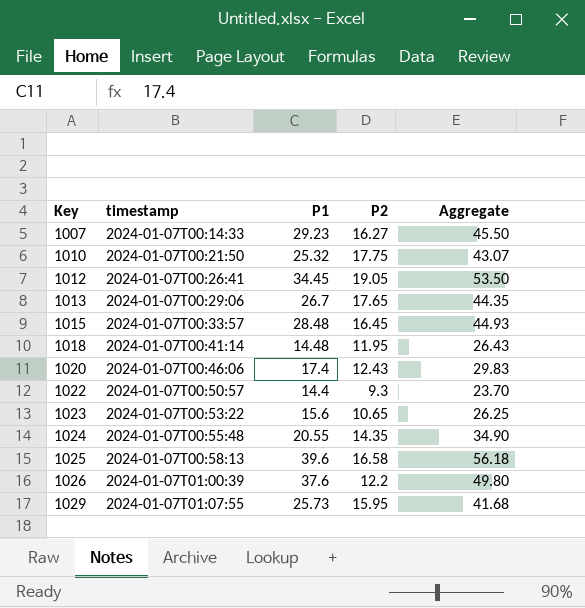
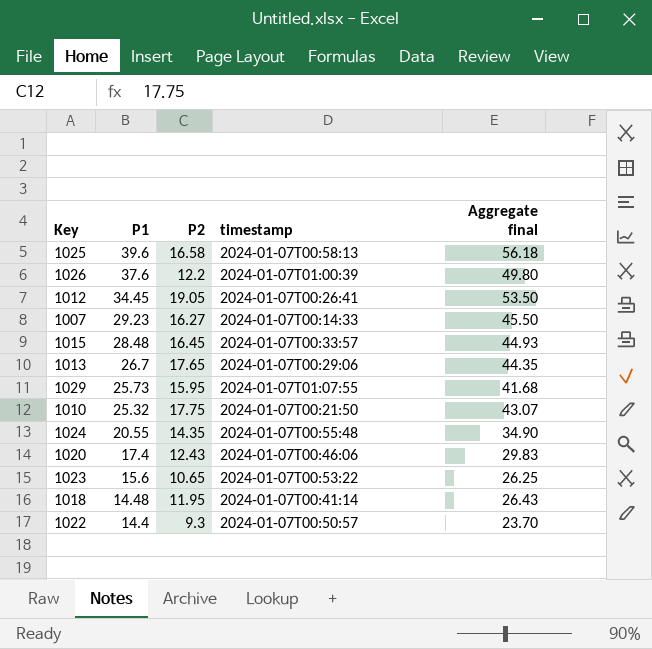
row order: Key ascending -> P1 descending
column timestamp | position: 2 -> 4
column name: Aggregate -> Aggregate final

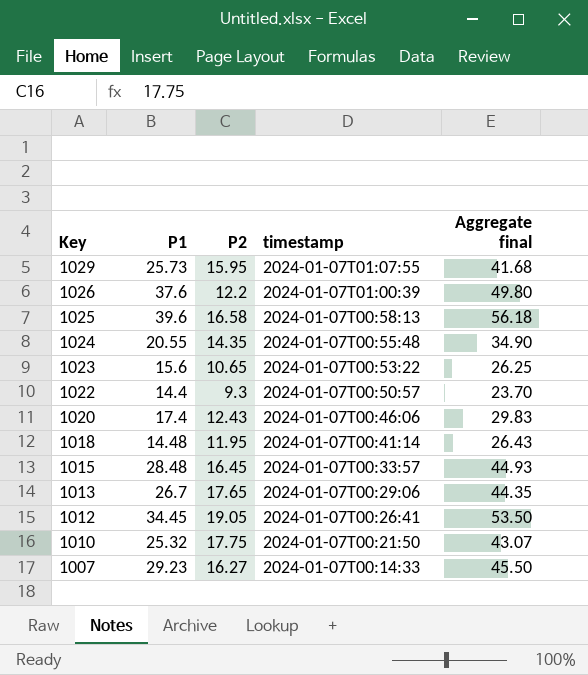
row order: P1 descending -> Key descending

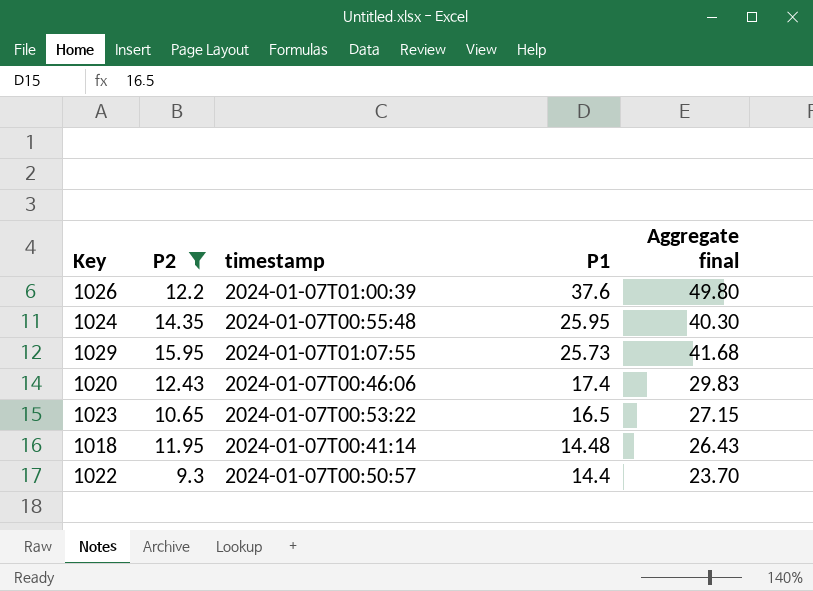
filter: none -> P2 <= 15.95
row order: Key descending -> P1 descending
column P1 | position: 2 -> 4
1024 | P1: 20.55 -> 25.95
1024 | Aggregate final: 34.90 -> 40.30
1023 | P1: 15.6 -> 16.5
1023 | Aggregate final: 26.25 -> 27.15

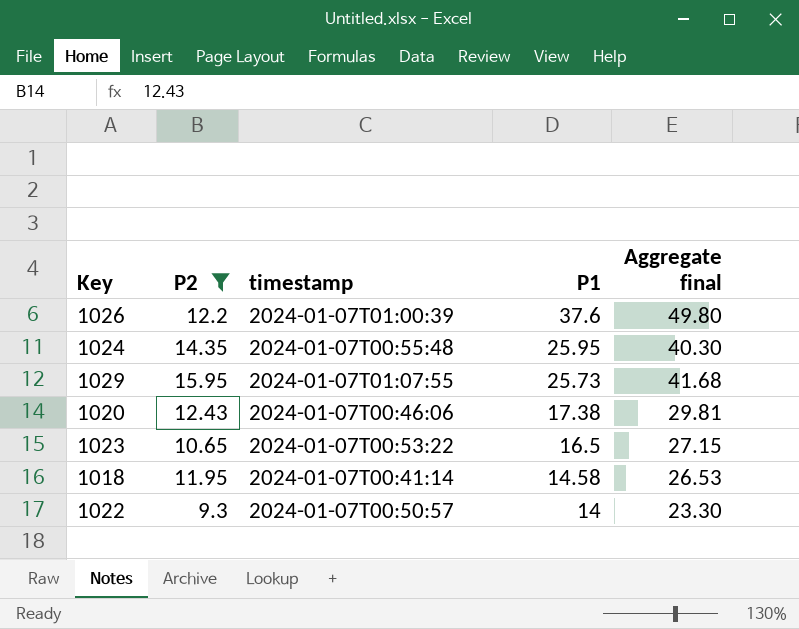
1020 | P1: 17.4 -> 17.38
1020 | Aggregate final: 29.83 -> 29.81
1018 | P1: 14.48 -> 14.58
1018 | Aggregate final: 26.43 -> 26.53
1022 | P1: 14.4 -> 14
1022 | Aggregate final: 23.70 -> 23.30

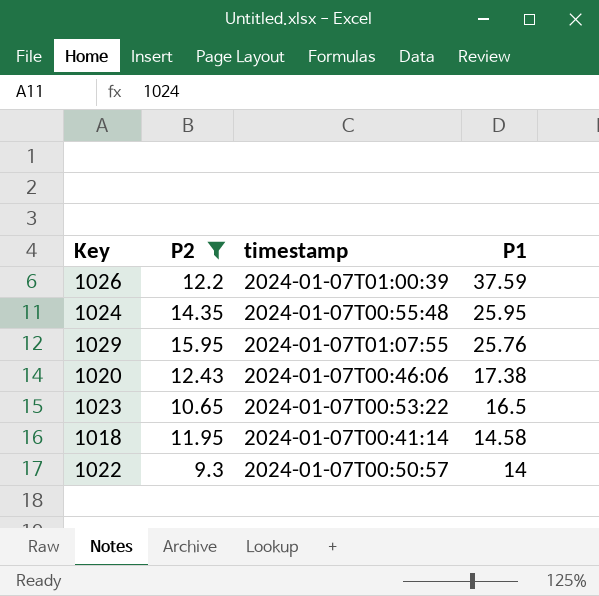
column Aggregate final | formula: [P2] + [P1] -> none
1026 | P1: 37.6 -> 37.59
1029 | P1: 25.73 -> 25.76

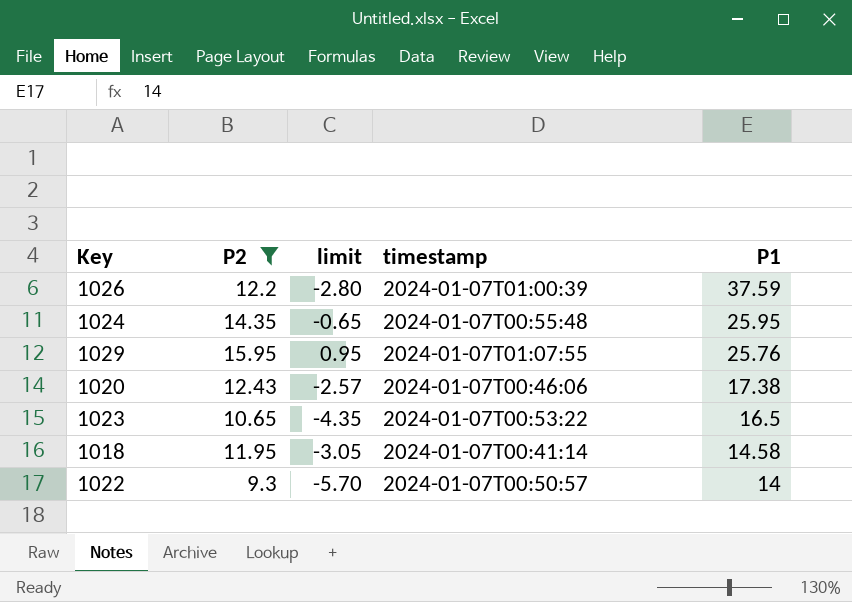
column limit | formula: none -> [P2] - 15

